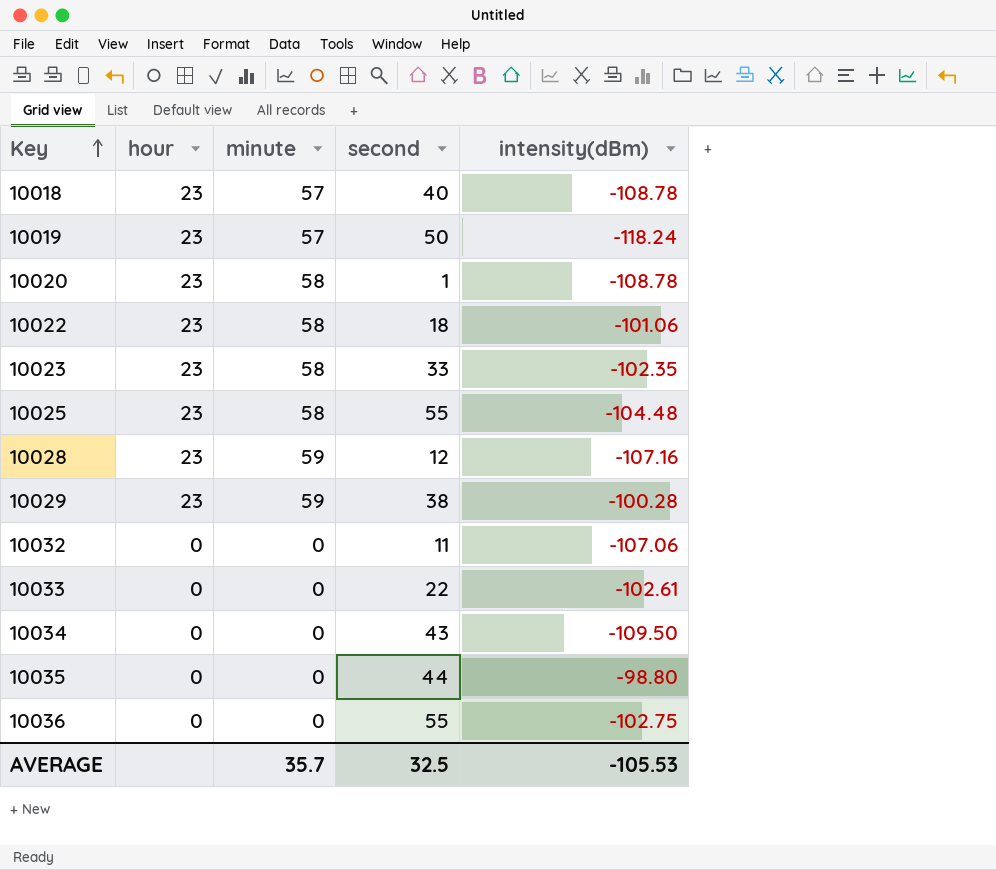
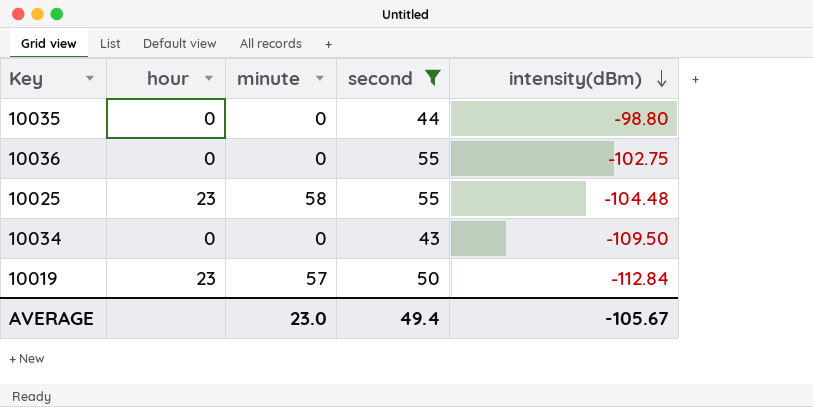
filter: none -> second >= 43
row order: Key ascending -> intensity(dBm) descending
10019 | intensity(dBm): -118.24 -> -112.84
AVERAGE | minute: 35.7 -> 23.0
AVERAGE | second: 32.5 -> 49.4
AVERAGE | intensity(dBm): -105.53 -> -105.67

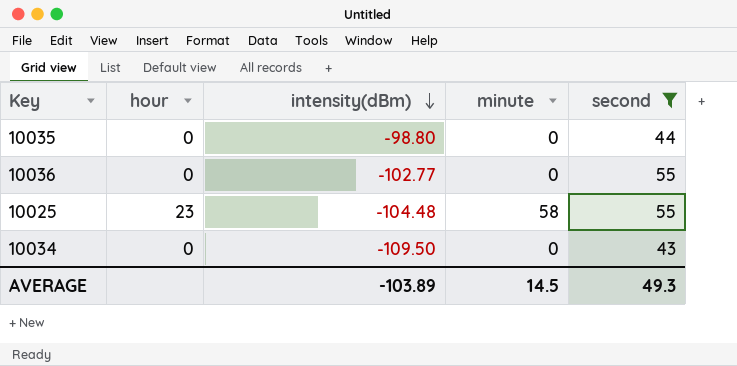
column intensity(dBm) | position: 5 -> 3
row 10019: 23 | 57 | 50 | -112.84 -> none
10036 | intensity(dBm): -102.75 -> -102.77
AVERAGE | intensity(dBm): -105.67 -> -103.89
AVERAGE | minute: 23.0 -> 14.5
AVERAGE | second: 49.4 -> 49.3

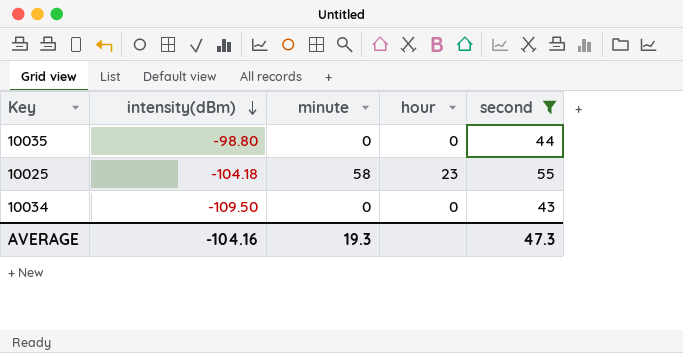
column hour | position: 2 -> 4
row 10036: 0 | -102.77 | 0 | 55 -> none
10025 | intensity(dBm): -104.48 -> -104.18
AVERAGE | intensity(dBm): -103.89 -> -104.16
AVERAGE | minute: 14.5 -> 19.3
AVERAGE | second: 49.3 -> 47.3

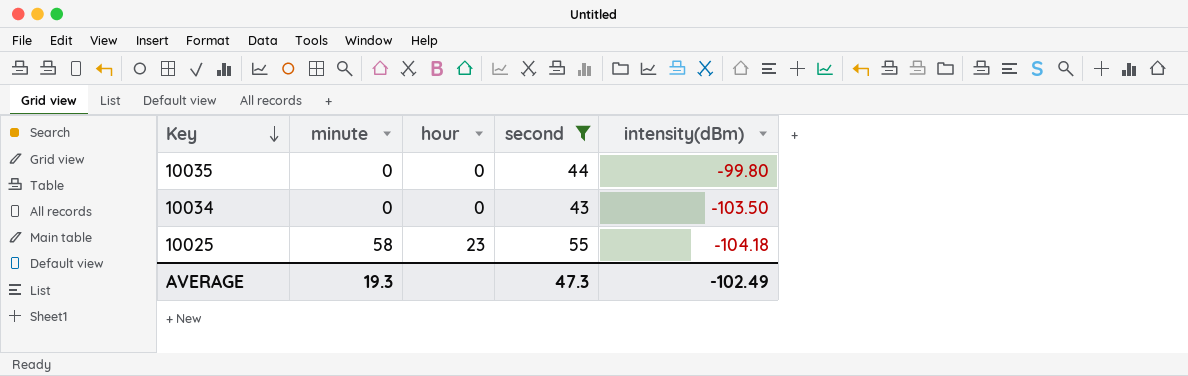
row order: intensity(dBm) descending -> Key descending
column intensity(dBm) | position: 2 -> 5
10035 | intensity(dBm): -98.80 -> -99.80
10034 | intensity(dBm): -109.50 -> -103.50
AVERAGE | intensity(dBm): -104.16 -> -102.49

